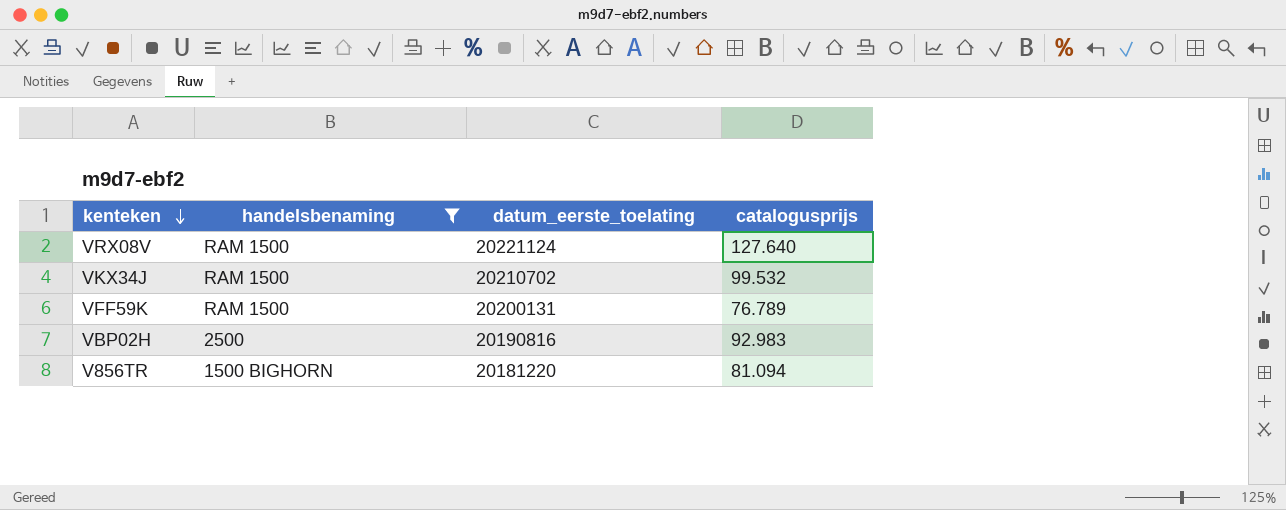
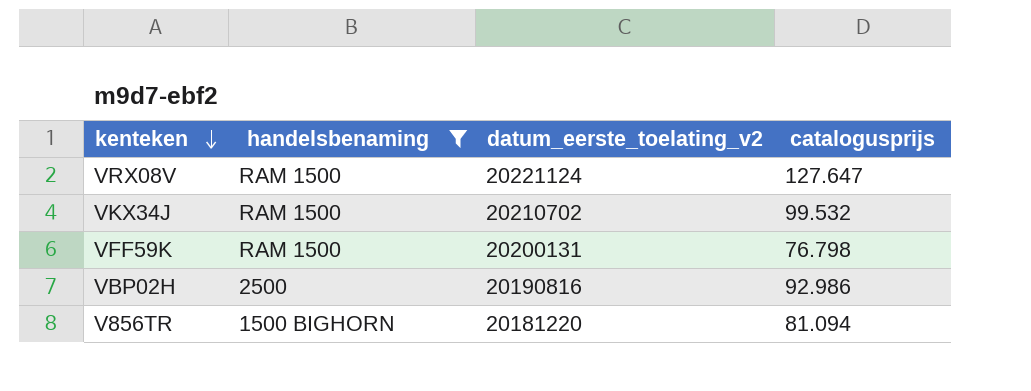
column name: datum_eerste_toelating -> datum_eerste_toelating_v2
VRX08V | catalogusprijs: 127.640 -> 127.647
VFF59K | catalogusprijs: 76.789 -> 76.798
VBP02H | catalogusprijs: 92.983 -> 92.986

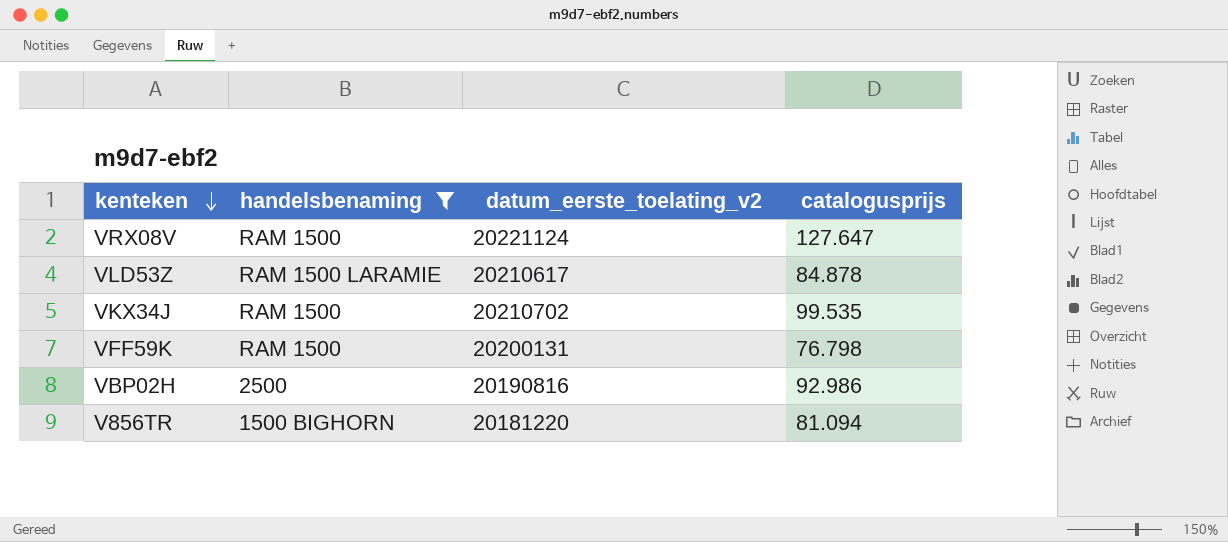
row VLD53Z: none -> RAM 1500 LARAMIE | 20210617 | 84.878
VKX34J | catalogusprijs: 99.532 -> 99.535

